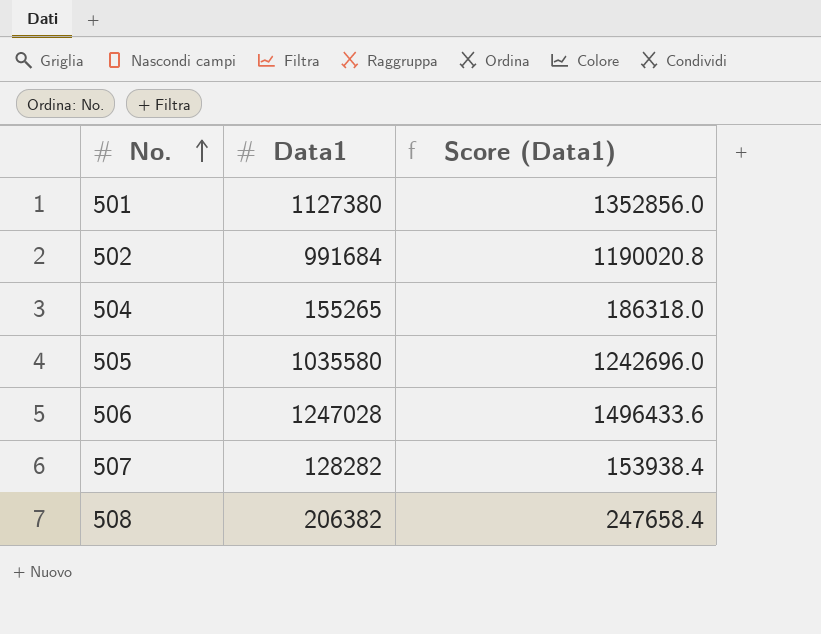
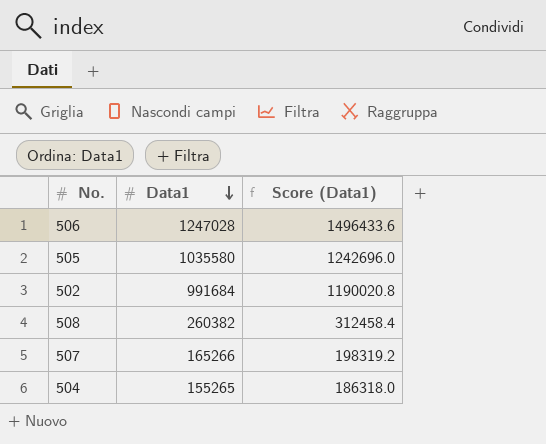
row order: No. ascending -> Data1 descending
row 501: 1127380 | 1352856.0 -> none
508 | Data1: 206382 -> 260382
508 | Score (Data1): 247658.4 -> 312458.4
507 | Data1: 128282 -> 165266
507 | Score (Data1): 153938.4 -> 198319.2

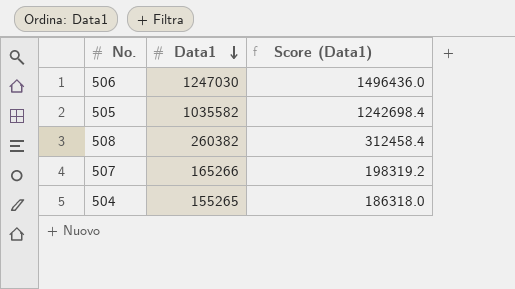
row 502: 991684 | 1190020.8 -> none
506 | Data1: 1247028 -> 1247030
506 | Score (Data1): 1496433.6 -> 1496436.0
505 | Data1: 1035580 -> 1035582
505 | Score (Data1): 1242696.0 -> 1242698.4

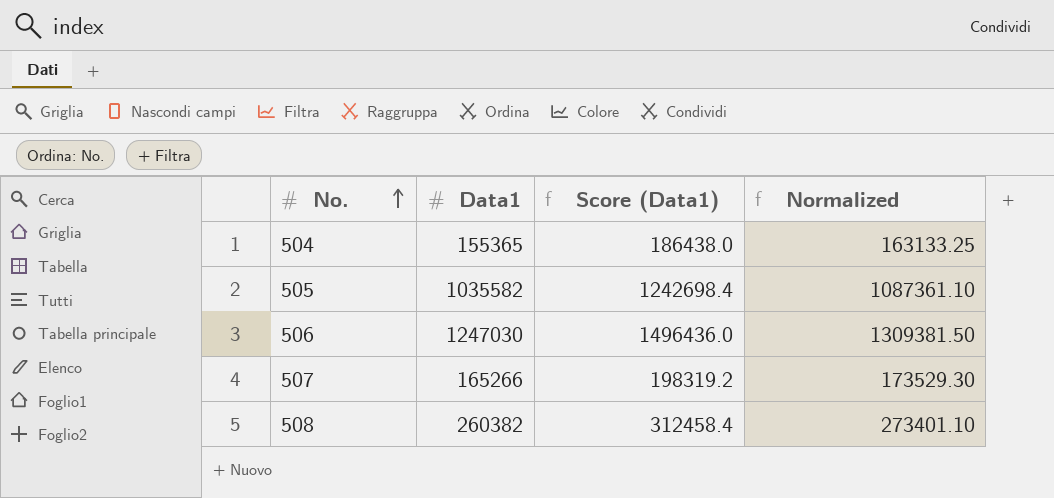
row order: Data1 descending -> No. ascending
column Normalized | formula: none -> [Data1] * 1.05
504 | Data1: 155265 -> 155365
504 | Score (Data1): 186318.0 -> 186438.0

